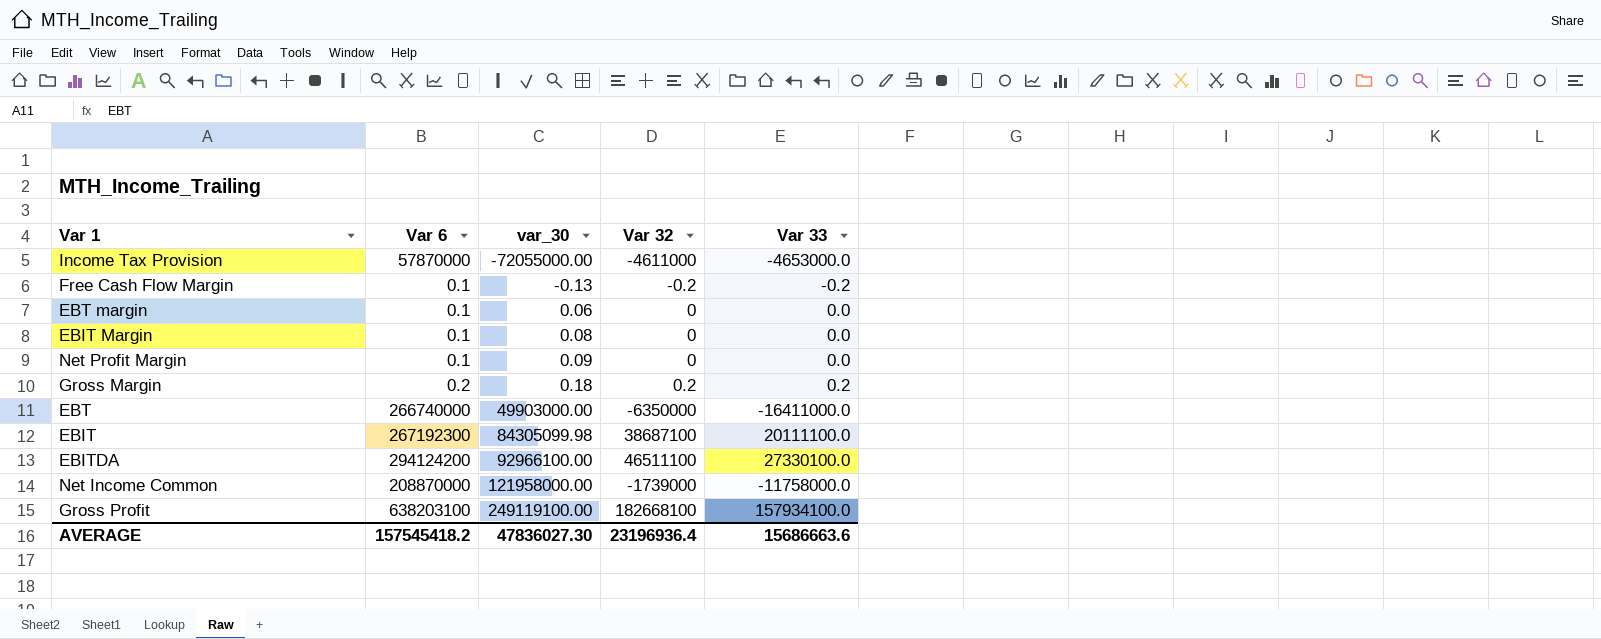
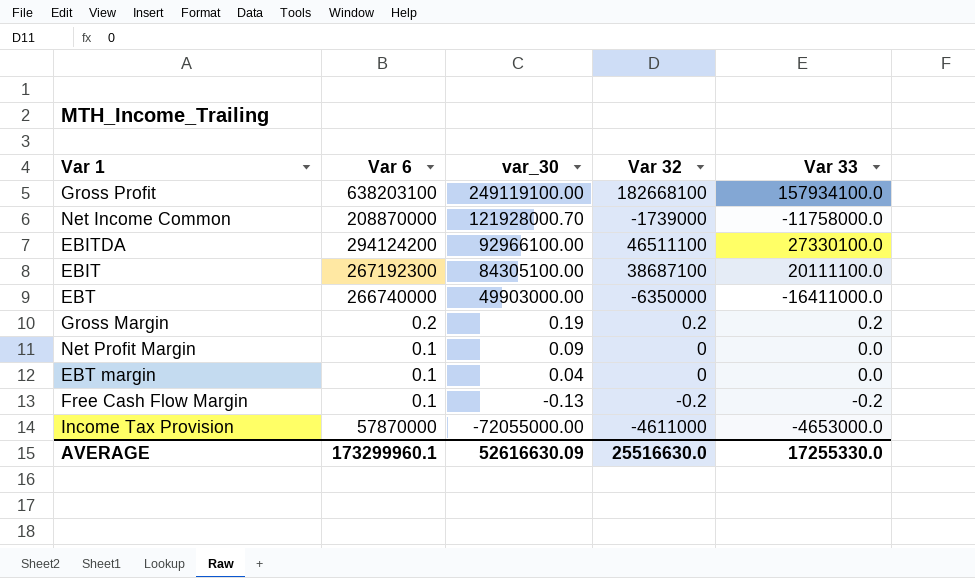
row order: var_30 ascending -> var_30 descending
row EBIT Margin: 0.1 | 0.08 | 0 | 0.0 -> none
Net Income Common | var_30: 121958000.00 -> 121928000.70
EBIT | var_30: 84305099.98 -> 84305100.00
Gross Margin | var_30: 0.18 -> 0.19
EBT margin | var_30: 0.06 -> 0.04
AVERAGE | Var 6: 157545418.2 -> 173299960.1
AVERAGE | var_30: 47836027.30 -> 52616630.09
AVERAGE | Var 32: 23196936.4 -> 25516630.0
AVERAGE | Var 33: 15686663.6 -> 17255330.0

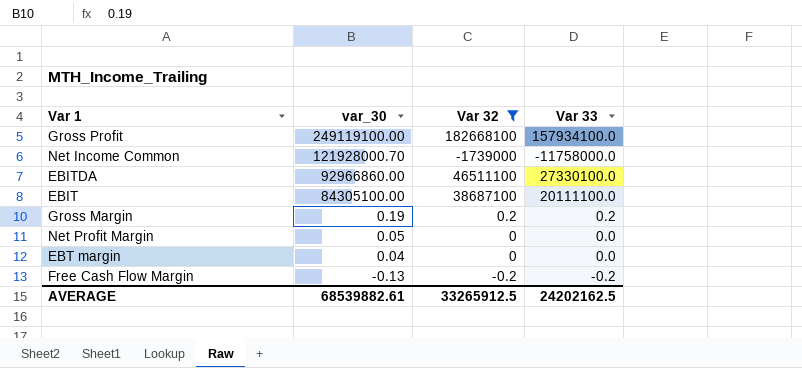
filter: none -> Var 32 >= -1739000
column Var 6 | position: 2 -> none
EBITDA | var_30: 92966100.00 -> 92966860.00
Net Profit Margin | var_30: 0.09 -> 0.05
AVERAGE | var_30: 52616630.09 -> 68539882.61
AVERAGE | Var 32: 25516630.0 -> 33265912.5
AVERAGE | Var 33: 17255330.0 -> 24202162.5

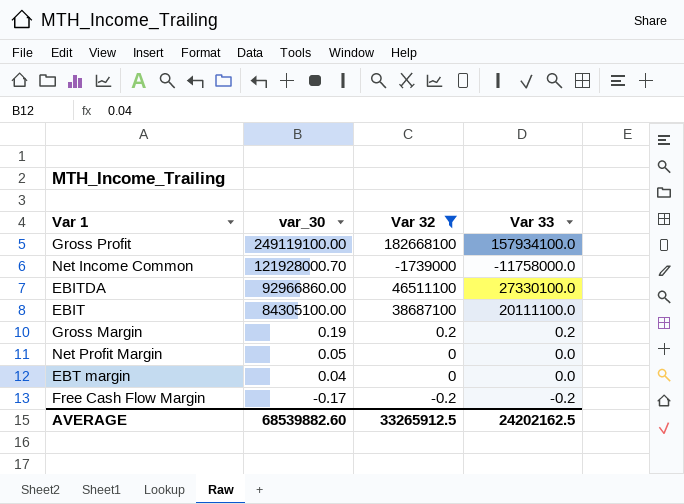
Free Cash Flow Margin | var_30: -0.13 -> -0.17
AVERAGE | var_30: 68539882.61 -> 68539882.60

